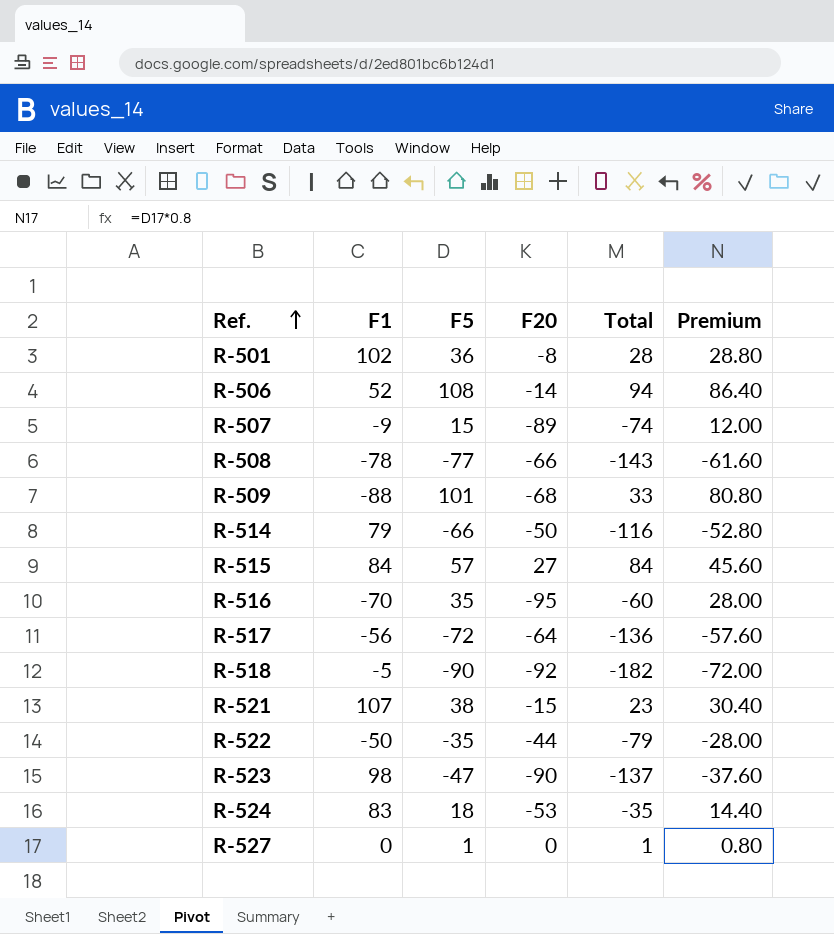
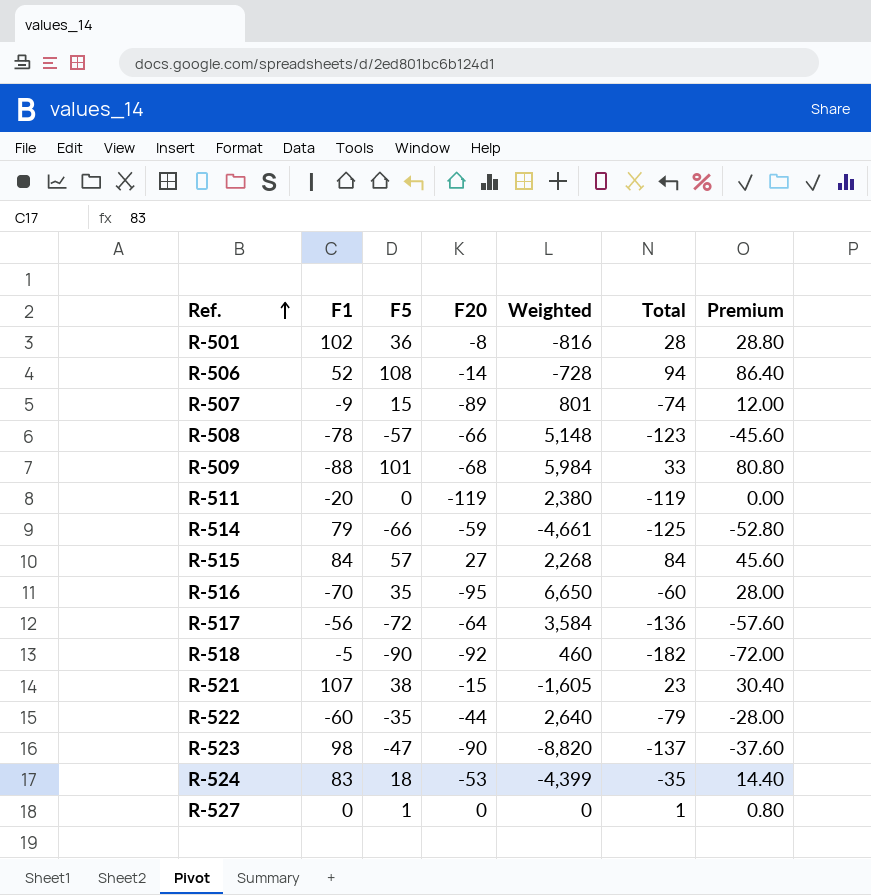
column Weighted | formula: none -> [F1] * [F20]
R-508 | F5: -77 -> -57
R-508 | Total: -143 -> -123
R-508 | Premium: -61.60 -> -45.60
row R-511: none -> -20 | 0 | -119 | 2,380 | -119 | 0.00
R-514 | F20: -50 -> -59
R-514 | Total: -116 -> -125
R-522 | F1: -50 -> -60

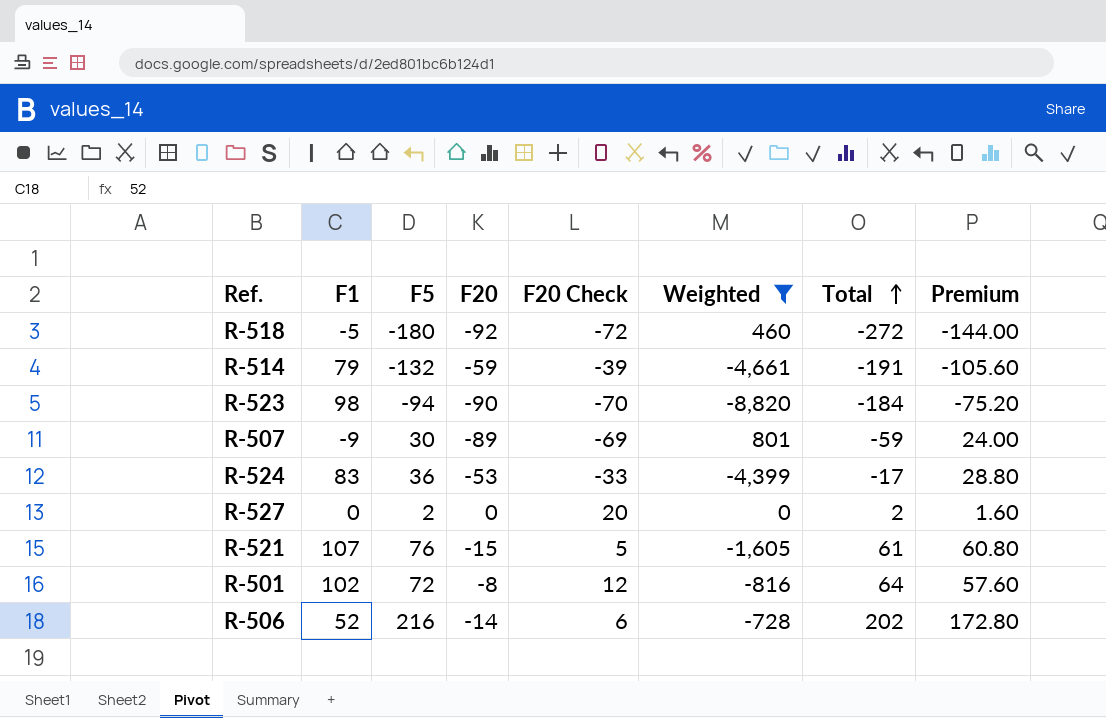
filter: none -> Weighted <= 801
row order: Ref. ascending -> Total ascending
column F20 Check | formula: none -> [F20] + 20
R-518 | F5: -90 -> -180
R-518 | Total: -182 -> -272
R-518 | Premium: -72.00 -> -144.00
R-514 | F5: -66 -> -132
R-514 | Total: -125 -> -191
R-514 | Premium: -52.80 -> -105.60
R-523 | F5: -47 -> -94
R-523 | Total: -137 -> -184
R-523 | Premium: -37.60 -> -75.20
R-507 | F5: 15 -> 30
R-507 | Total: -74 -> -59
R-507 | Premium: 12.00 -> 24.00
R-524 | F5: 18 -> 36
R-524 | Total: -35 -> -17
R-524 | Premium: 14.40 -> 28.80
R-527 | F5: 1 -> 2
R-527 | Total: 1 -> 2
R-527 | Premium: 0.80 -> 1.60
R-521 | F5: 38 -> 76
R-521 | Total: 23 -> 61
R-521 | Premium: 30.40 -> 60.80
R-501 | F5: 36 -> 72
R-501 | Total: 28 -> 64
R-501 | Premium: 28.80 -> 57.60
R-506 | F5: 108 -> 216
R-506 | Total: 94 -> 202
R-506 | Premium: 86.40 -> 172.80

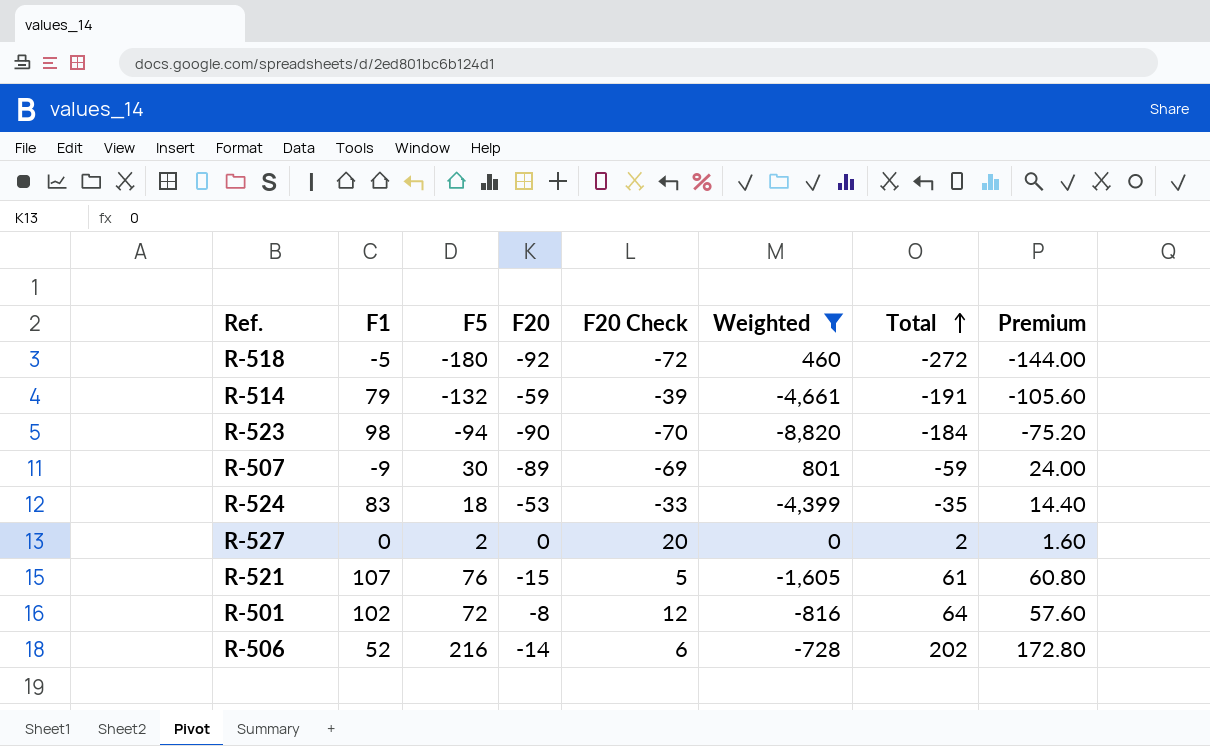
R-524 | F5: 36 -> 18
R-524 | Total: -17 -> -35
R-524 | Premium: 28.80 -> 14.40

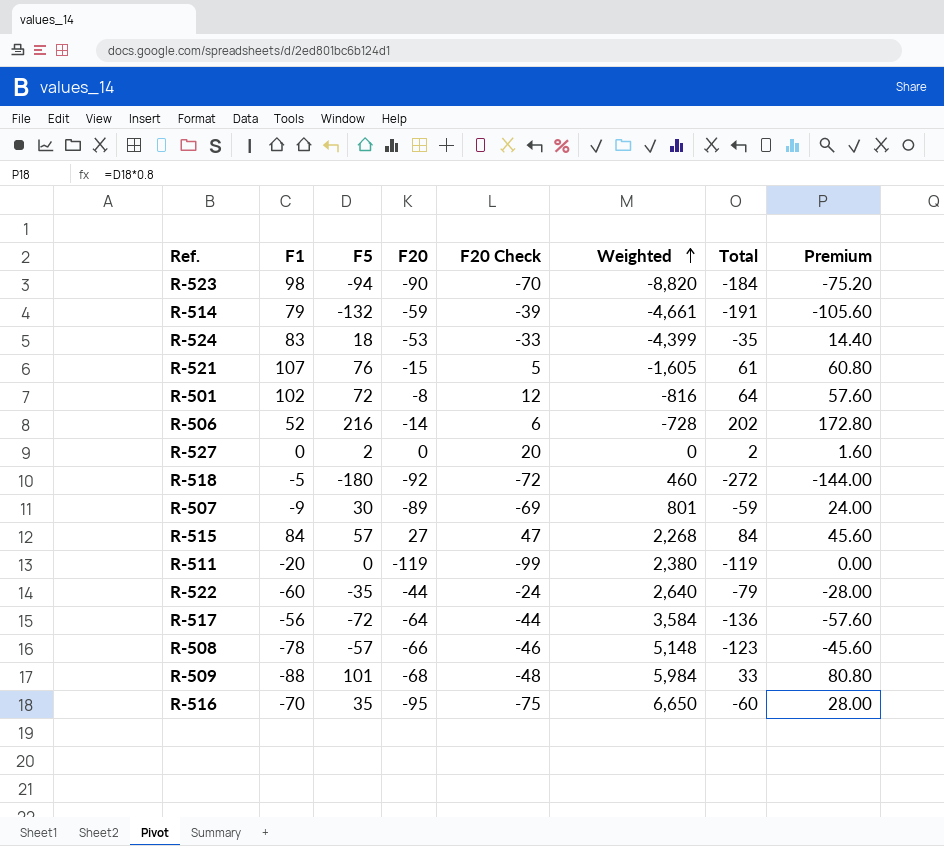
filter: Weighted <= 801 -> none
row order: Total ascending -> Weighted ascending

